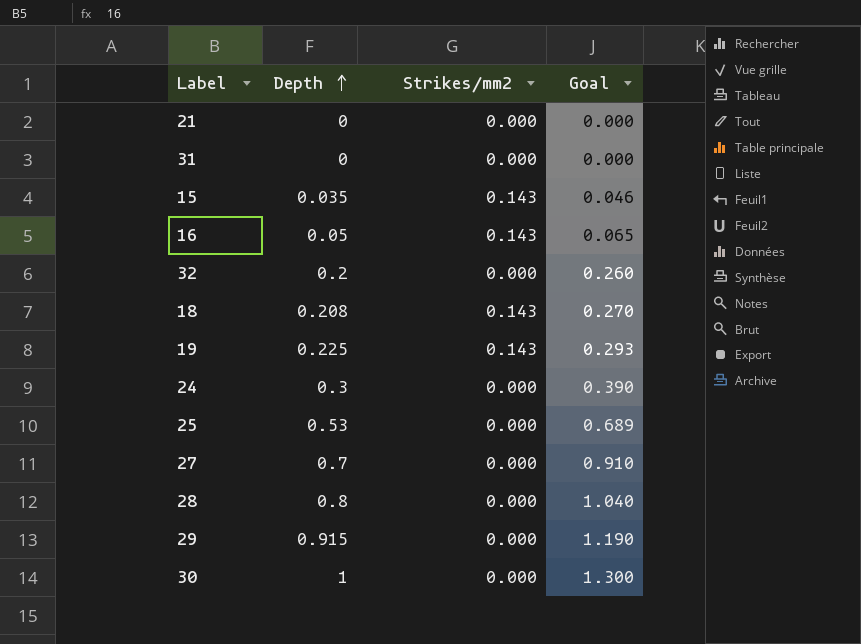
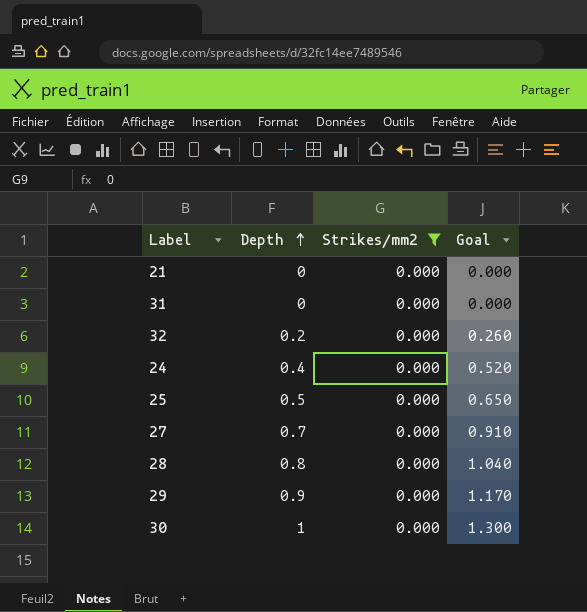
filter: none -> Strikes/mm2 = 0.000
24 | Depth: 0.3 -> 0.4
24 | Goal: 0.390 -> 0.520
25 | Depth: 0.53 -> 0.5
25 | Goal: 0.689 -> 0.650
29 | Depth: 0.915 -> 0.9
29 | Goal: 1.190 -> 1.170

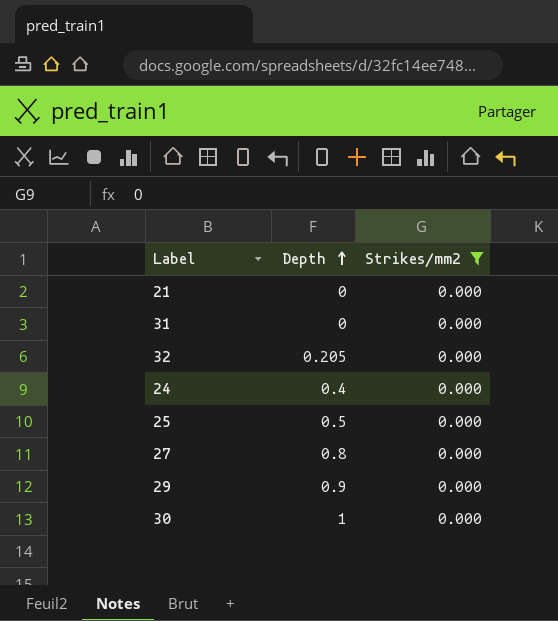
column Goal | formula: [Depth] * 1.3 -> none
row 28: 0.8 | 0.000 | 1.040 -> none
32 | Depth: 0.2 -> 0.205
27 | Depth: 0.7 -> 0.8

